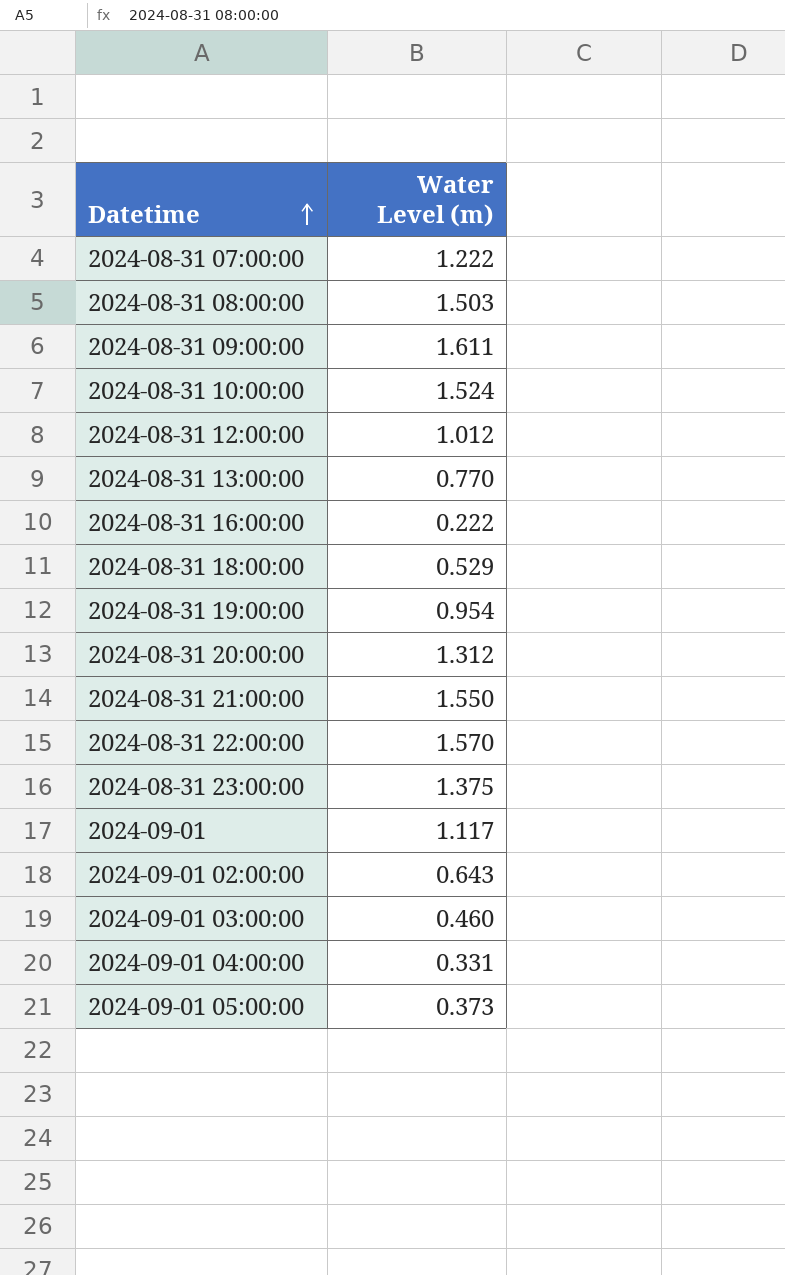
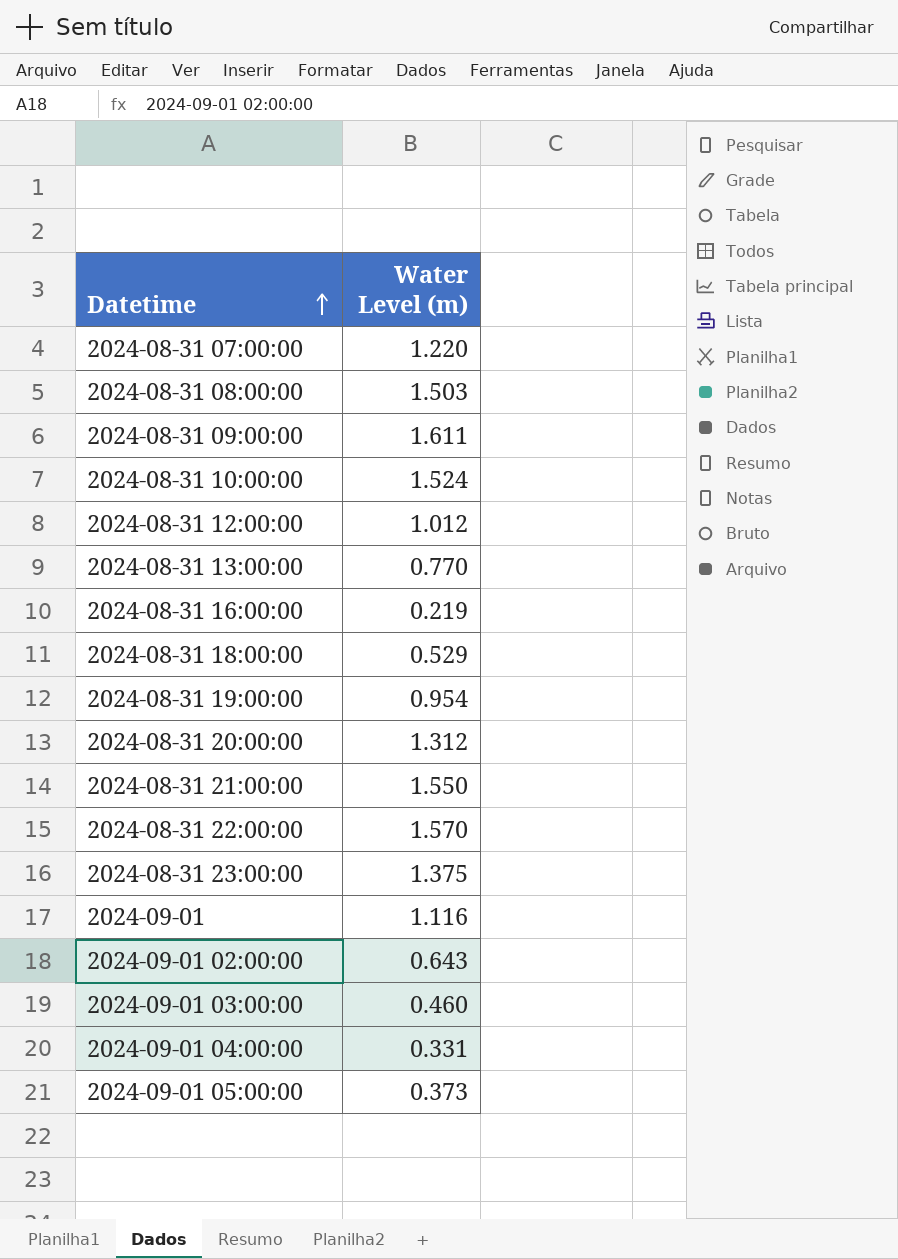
2024-08-31 07:00:00 | Water Level (m): 1.222 -> 1.220
2024-08-31 16:00:00 | Water Level (m): 0.222 -> 0.219
2024-09-01 | Water Level (m): 1.117 -> 1.116

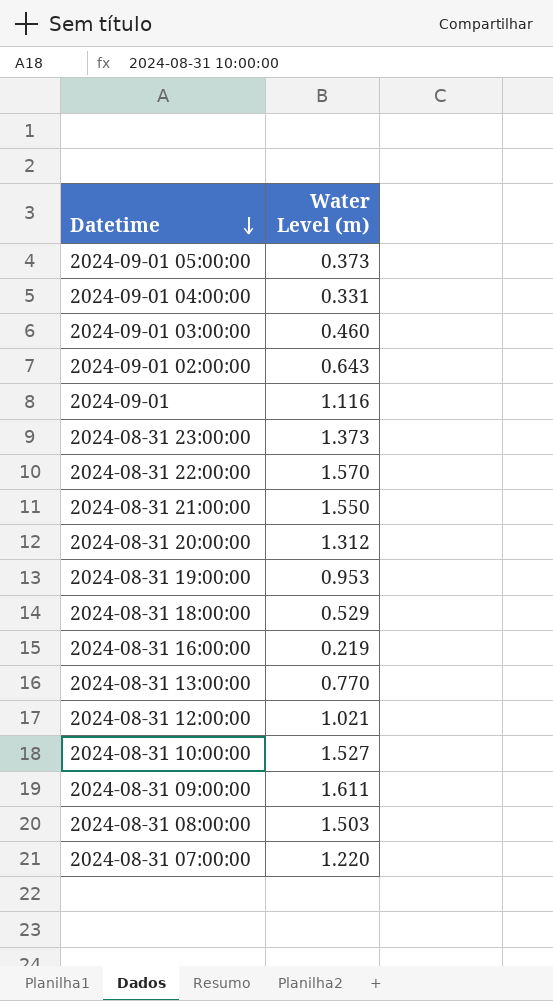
row order: Datetime ascending -> Datetime descending
2024-08-31 23:00:00 | Water Level (m): 1.375 -> 1.373
2024-08-31 19:00:00 | Water Level (m): 0.954 -> 0.953
2024-08-31 12:00:00 | Water Level (m): 1.012 -> 1.021
2024-08-31 10:00:00 | Water Level (m): 1.524 -> 1.527

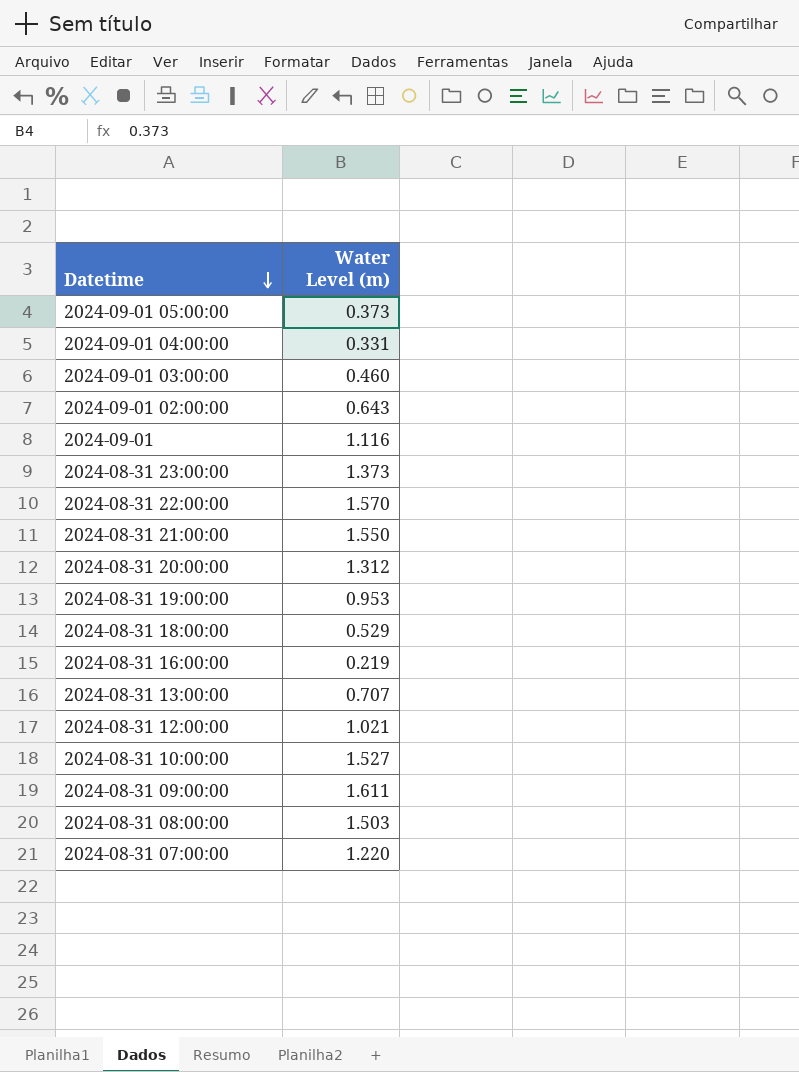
2024-08-31 13:00:00 | Water Level (m): 0.770 -> 0.707

